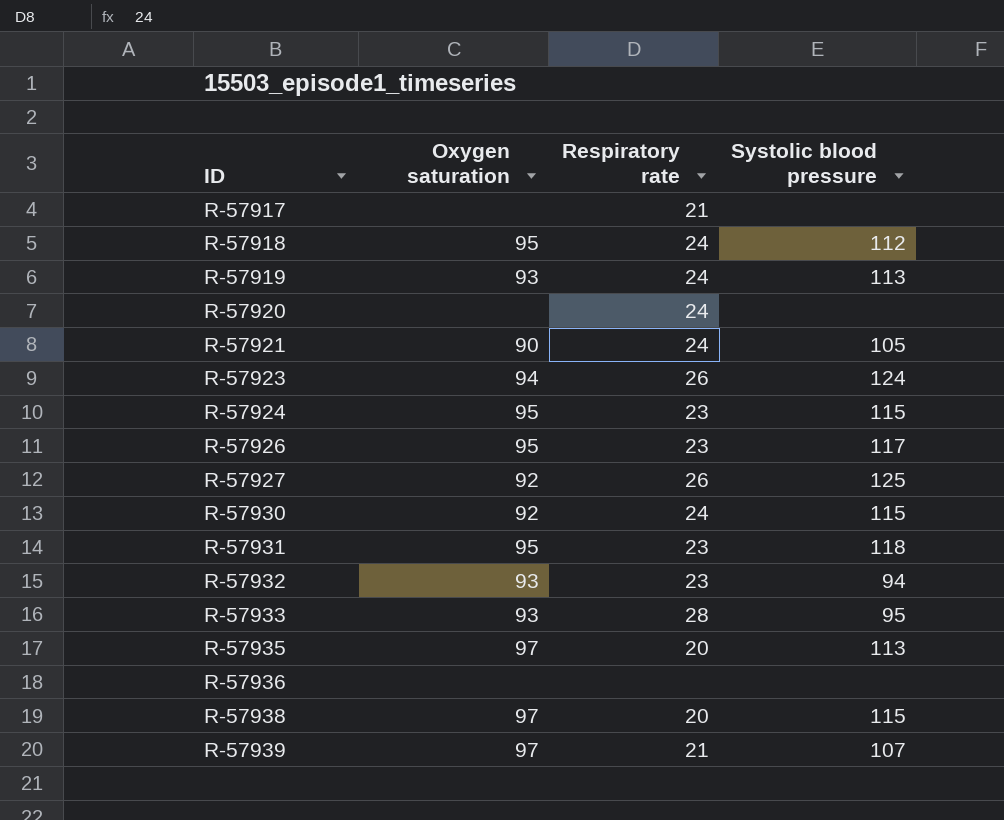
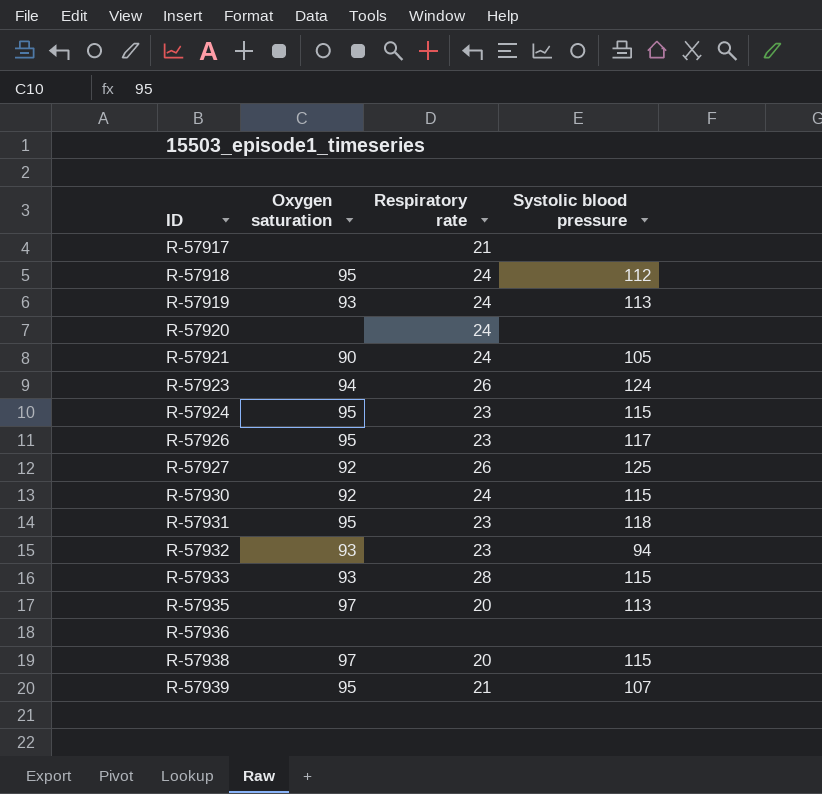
R-57933 | Systolic blood pressure: 95 -> 115
R-57939 | Oxygen saturation: 97 -> 95

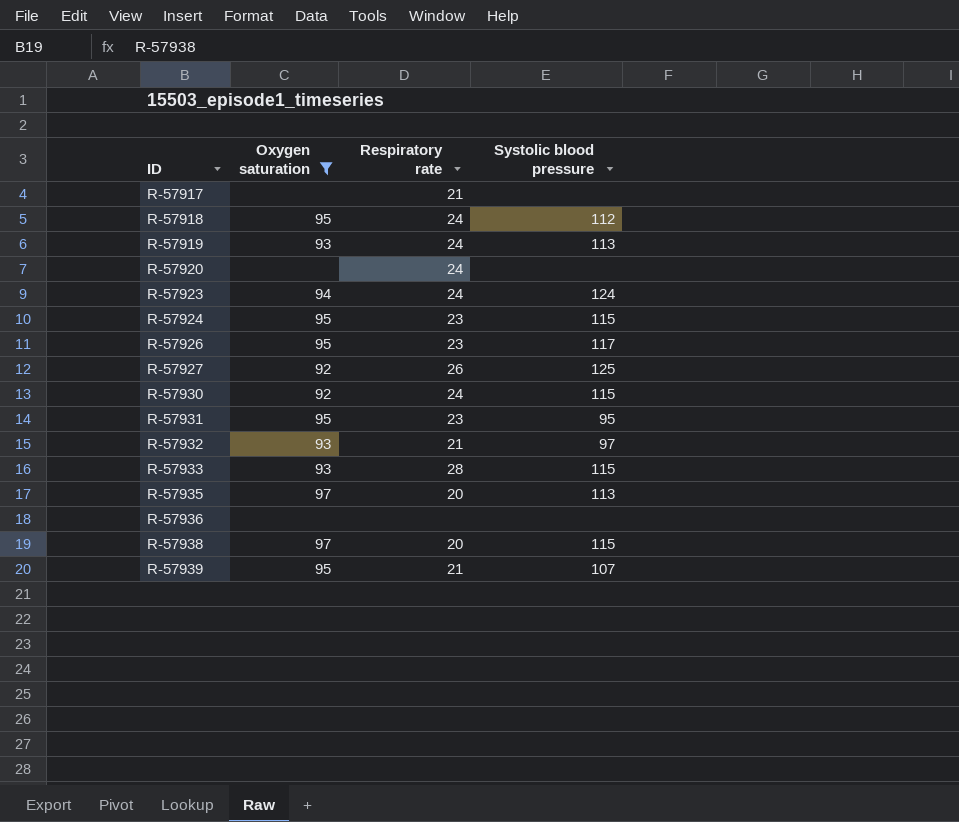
filter: none -> Oxygen saturation != 90
R-57923 | Respiratory rate: 26 -> 24
R-57931 | Systolic blood pressure: 118 -> 95
R-57932 | Respiratory rate: 23 -> 21
R-57932 | Systolic blood pressure: 94 -> 97

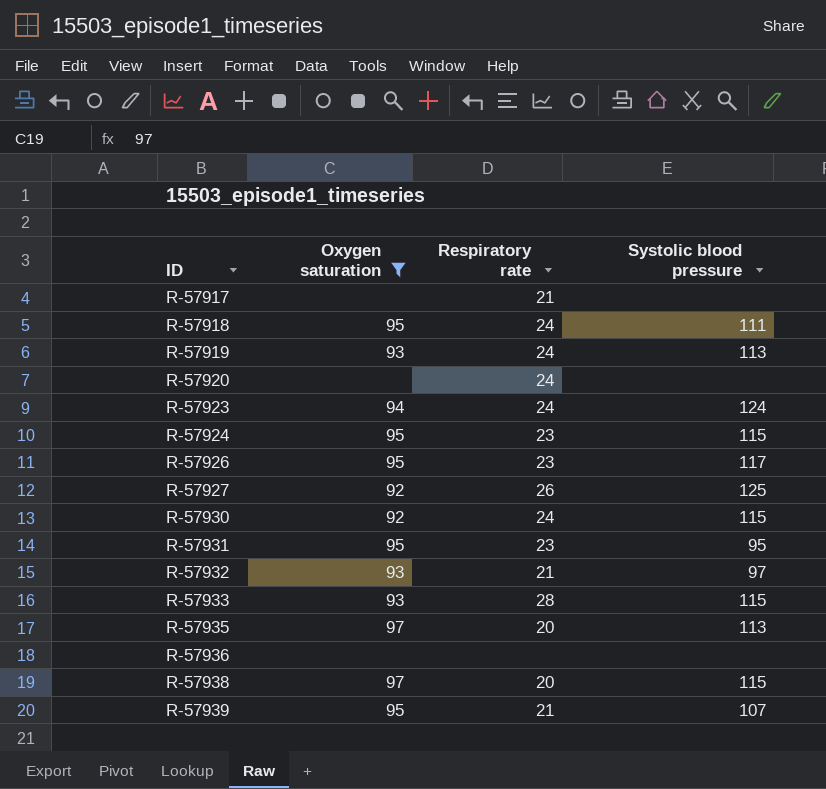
R-57918 | Systolic blood pressure: 112 -> 111

